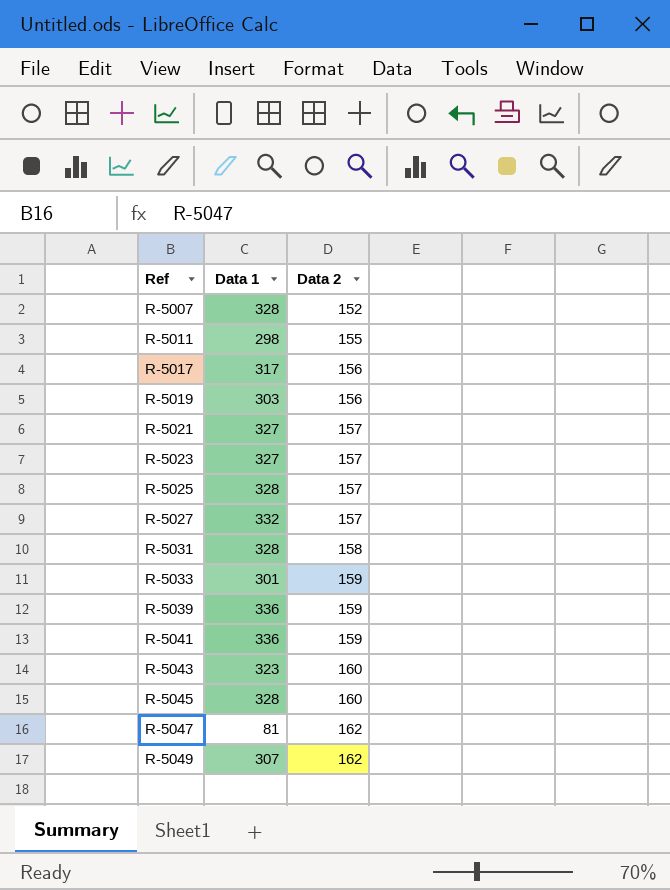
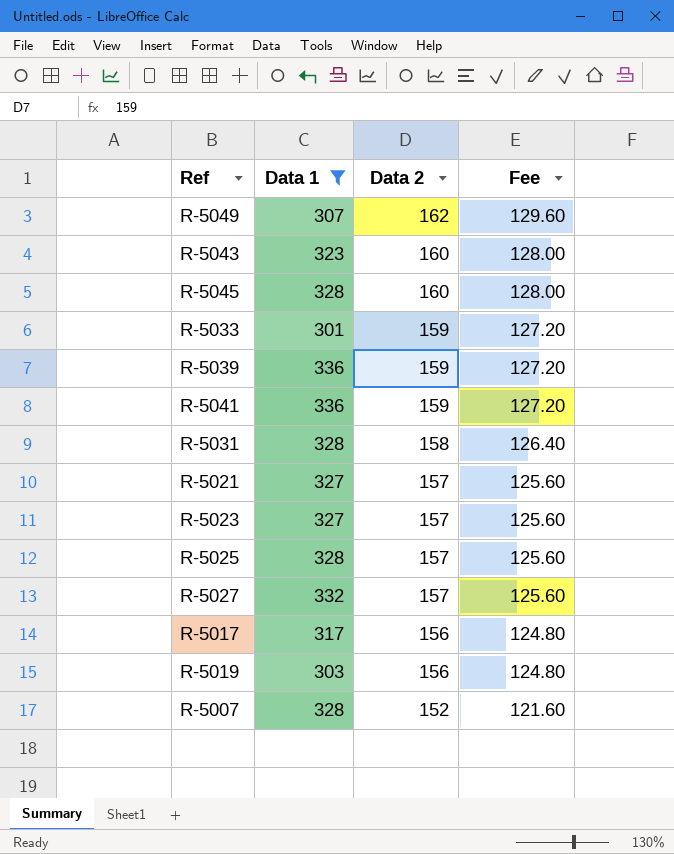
filter: none -> Data 1 >= 301
row order: Ref ascending -> Data 2 descending
column Fee | formula: none -> [Data 2] * 0.8

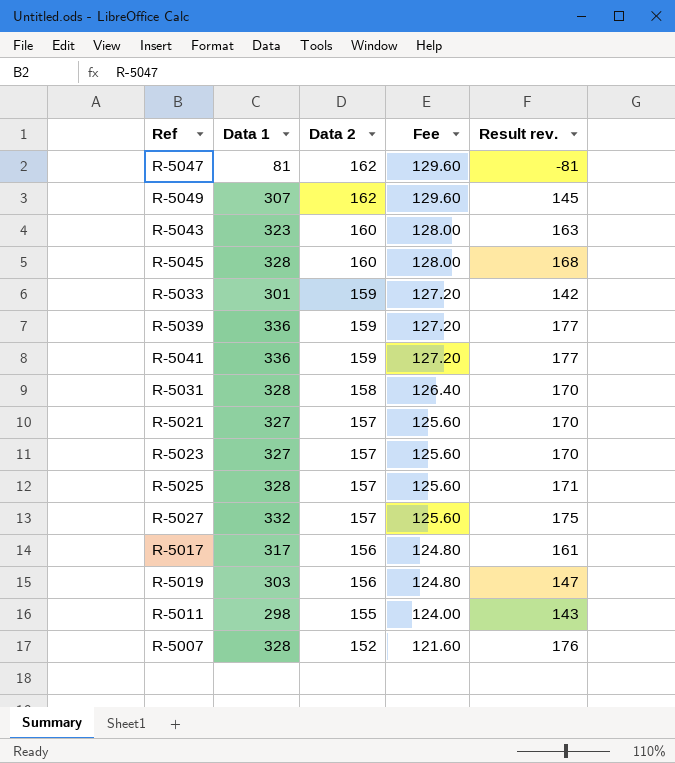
filter: Data 1 >= 301 -> none
column Result rev. | formula: none -> [Data 1] - [Data 2]

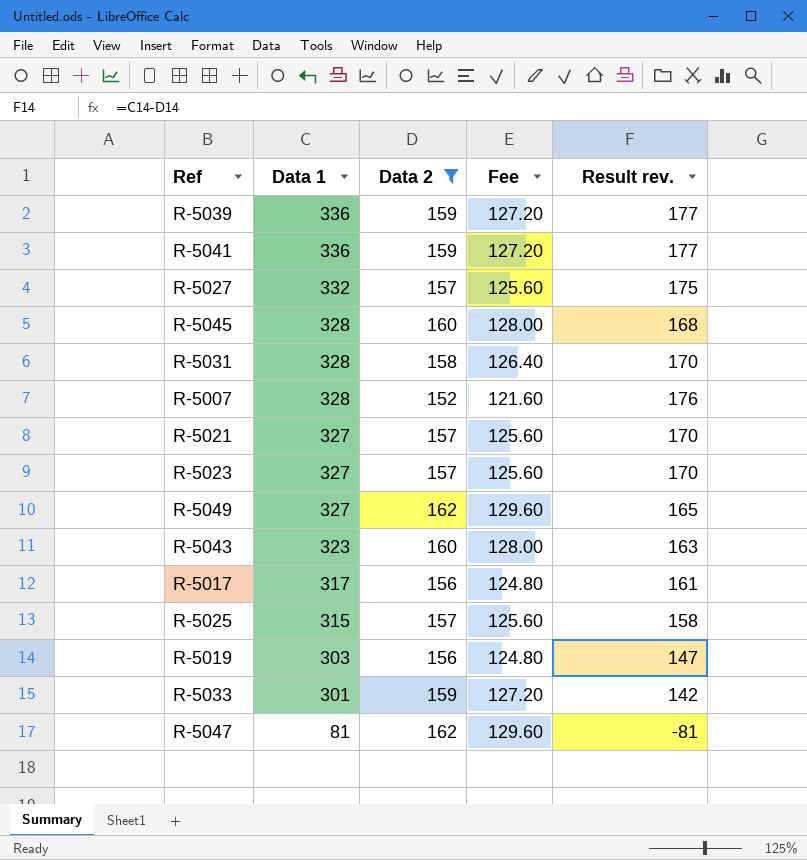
filter: none -> Data 2 != 155
row order: Data 2 descending -> Data 1 descending
R-5049 | Data 1: 307 -> 327
R-5049 | Result rev.: 145 -> 165
R-5025 | Data 1: 328 -> 315
R-5025 | Result rev.: 171 -> 158

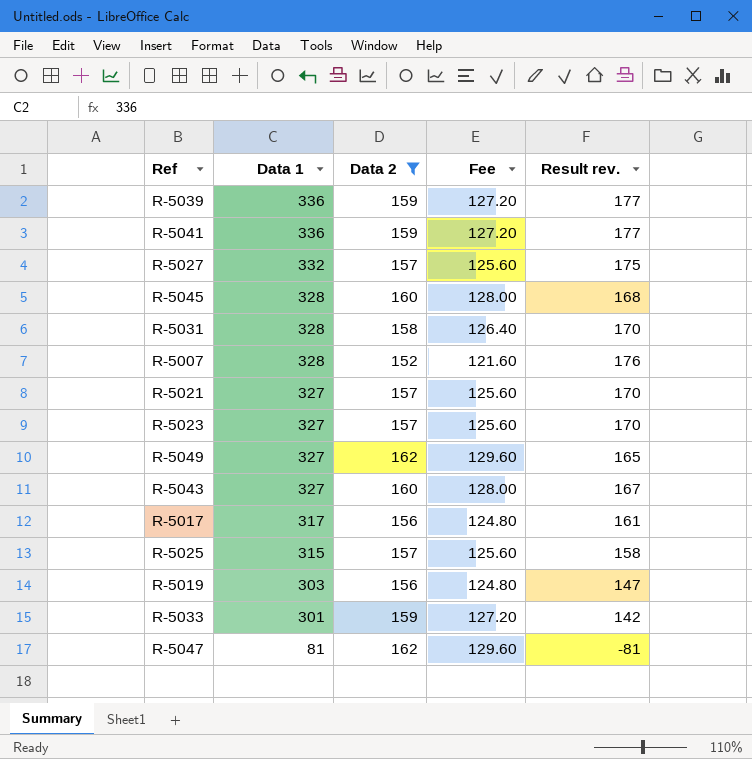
R-5043 | Data 1: 323 -> 327
R-5043 | Result rev.: 163 -> 167

